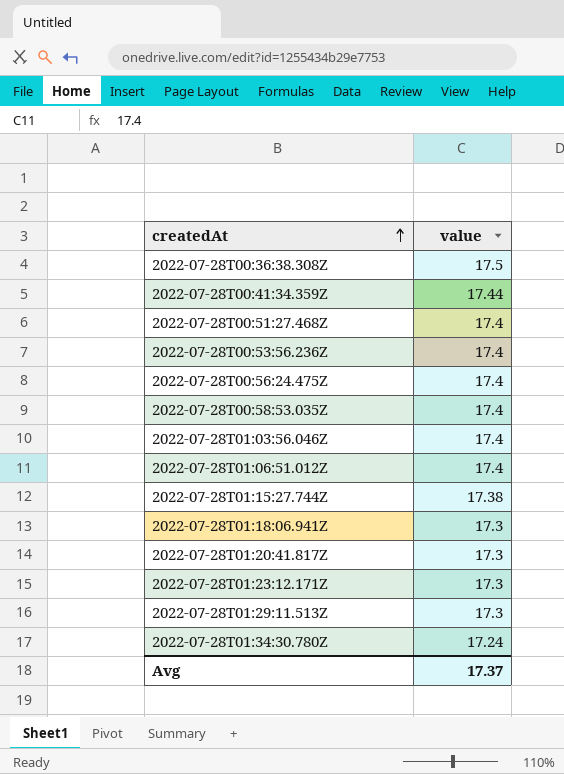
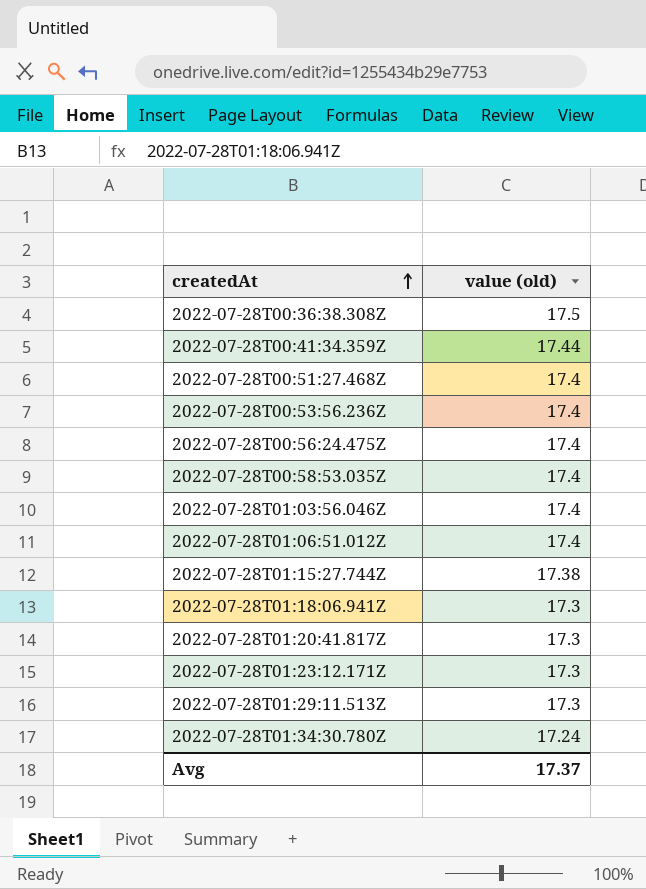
column name: value -> value (old)

